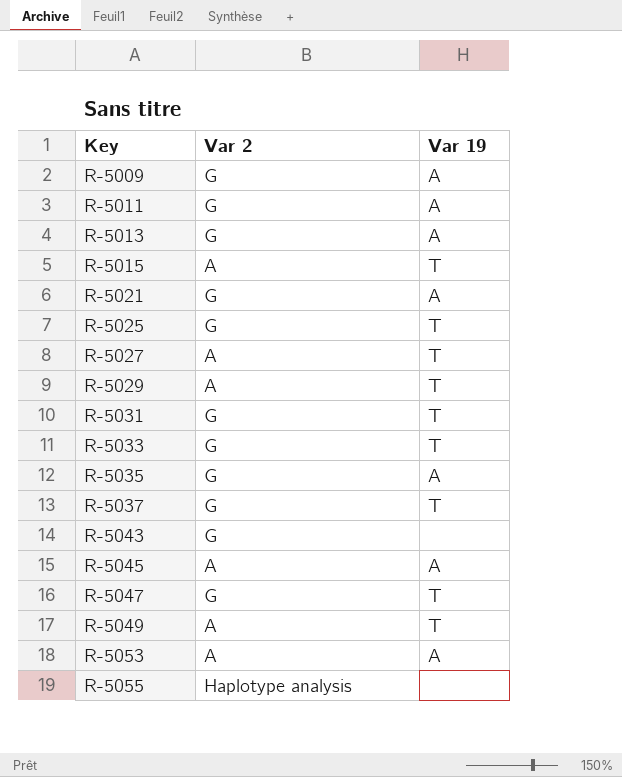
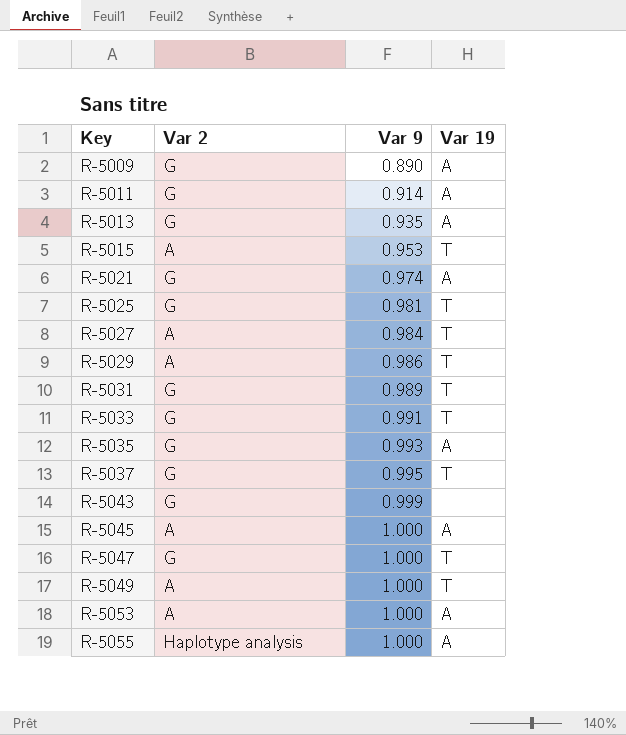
column Var 9 | position: none -> 3
R-5055 | Var 19: none -> A

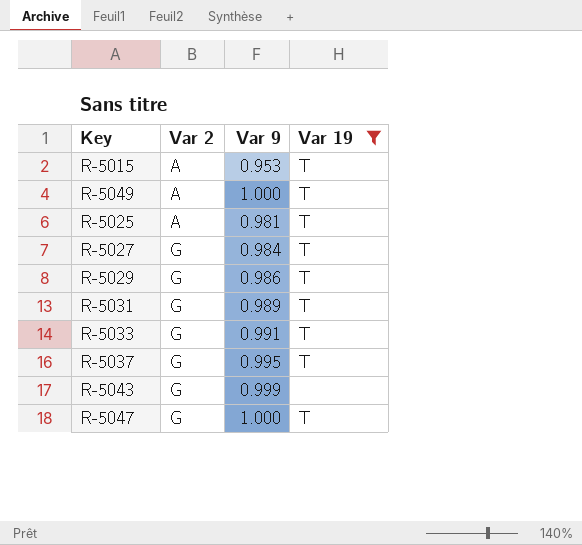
filter: none -> Var 19 != A
row order: Key ascending -> Var 2 ascending
R-5025 | Var 2: G -> A
R-5027 | Var 2: A -> G
R-5029 | Var 2: A -> G

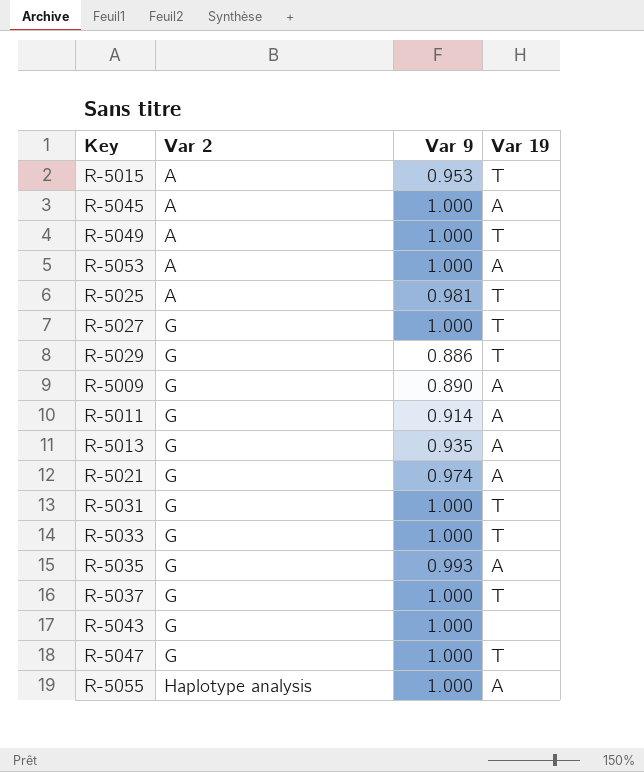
filter: Var 19 != A -> none
R-5027 | Var 9: 0.984 -> 1.000
R-5029 | Var 9: 0.986 -> 0.886
R-5031 | Var 9: 0.989 -> 1.000
R-5033 | Var 9: 0.991 -> 1.000
R-5037 | Var 9: 0.995 -> 1.000
R-5043 | Var 9: 0.999 -> 1.000

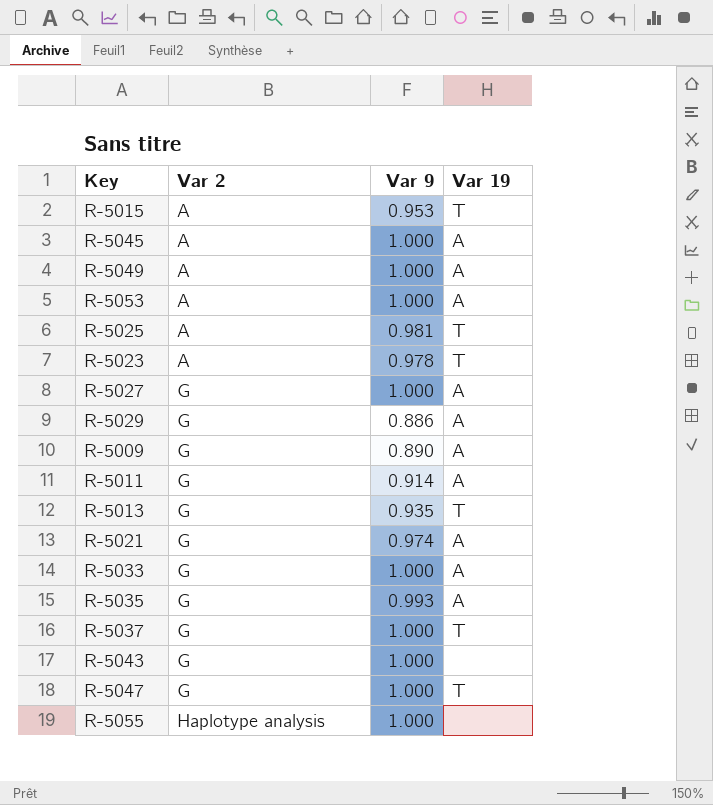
row R-5031: G | 1.000 | T -> none
R-5049 | Var 19: T -> A
row R-5023: none -> A | 0.978 | T
R-5027 | Var 19: T -> A
R-5029 | Var 19: T -> A
R-5013 | Var 19: A -> T
R-5033 | Var 19: T -> A
R-5055 | Var 19: A -> none

